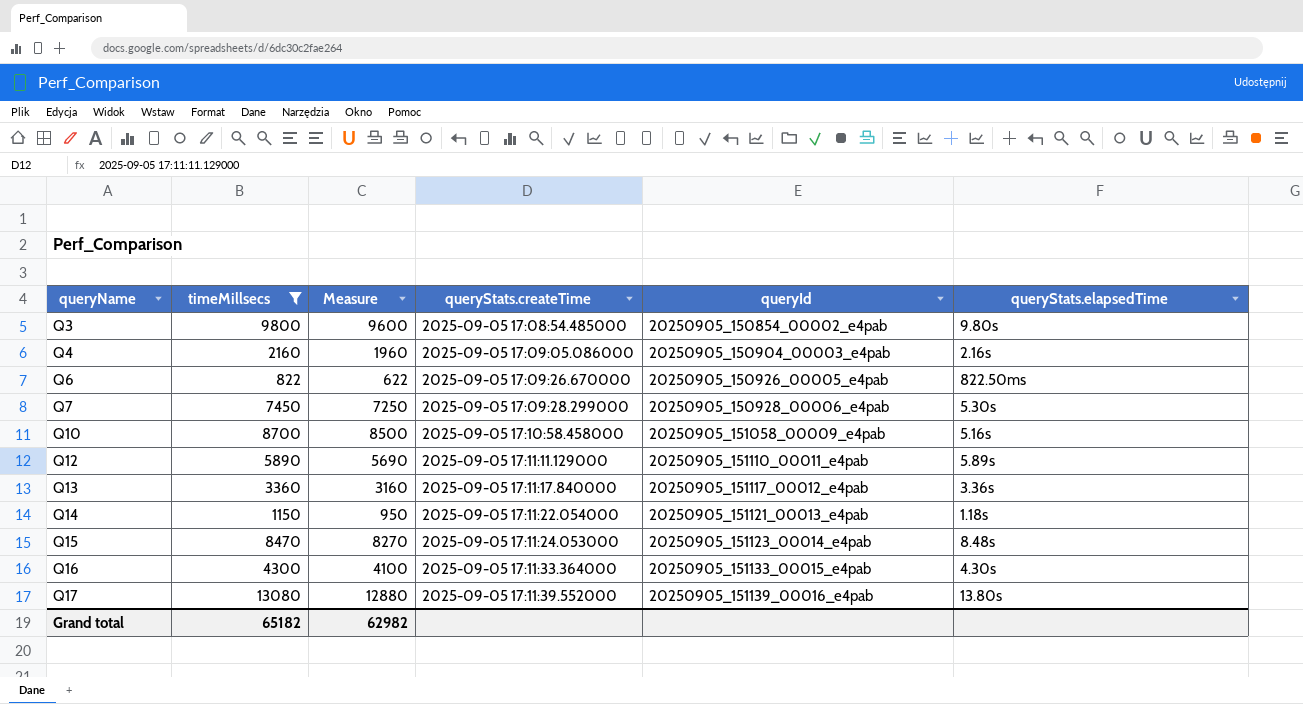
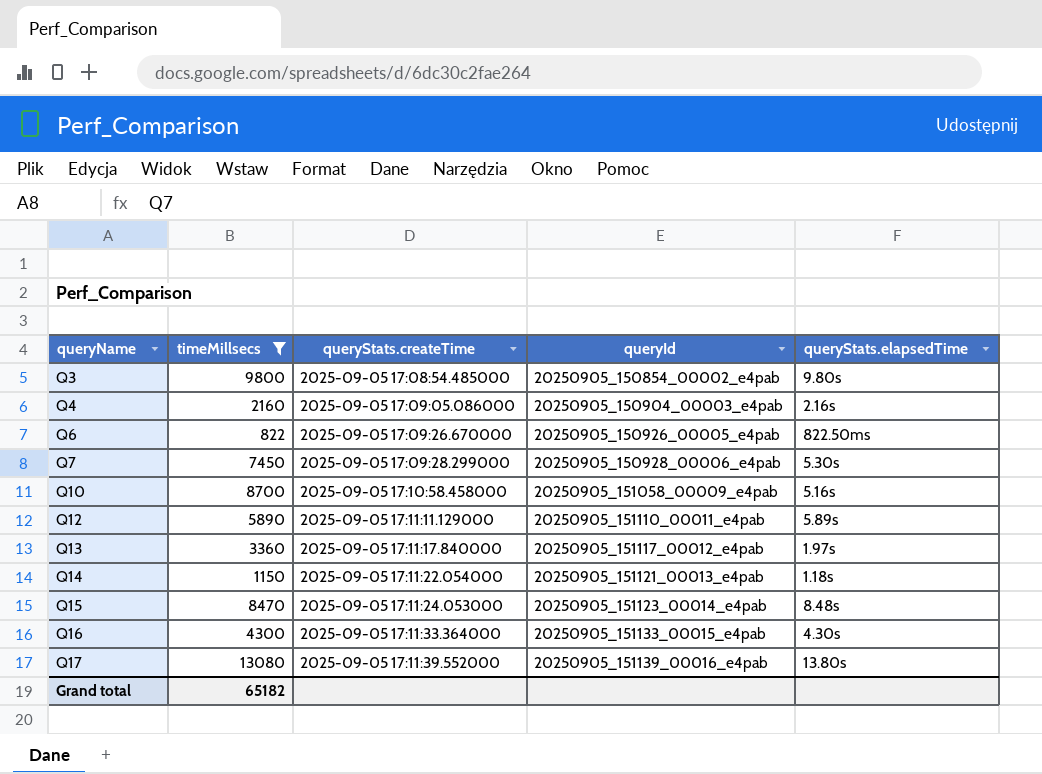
column Measure | formula: [timeMillsecs] - 200 -> none
Q13 | queryStats.elapsedTime: 3.36s -> 1.97s

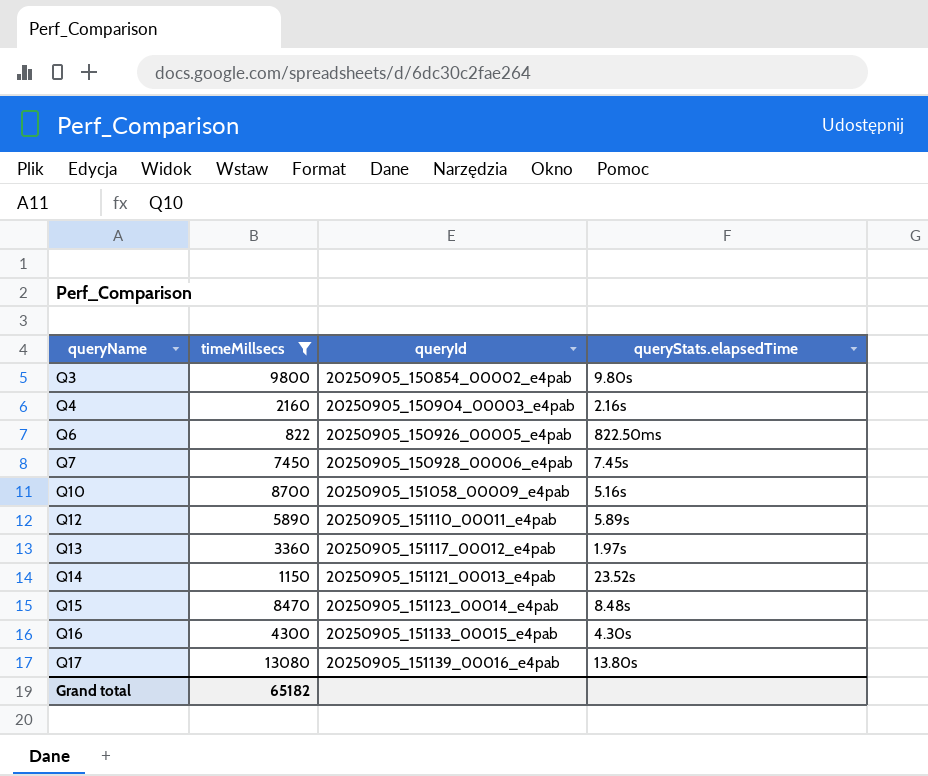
column queryStats.createTime | position: 3 -> none
Q7 | queryStats.elapsedTime: 5.30s -> 7.45s
Q14 | queryStats.elapsedTime: 1.18s -> 23.52s

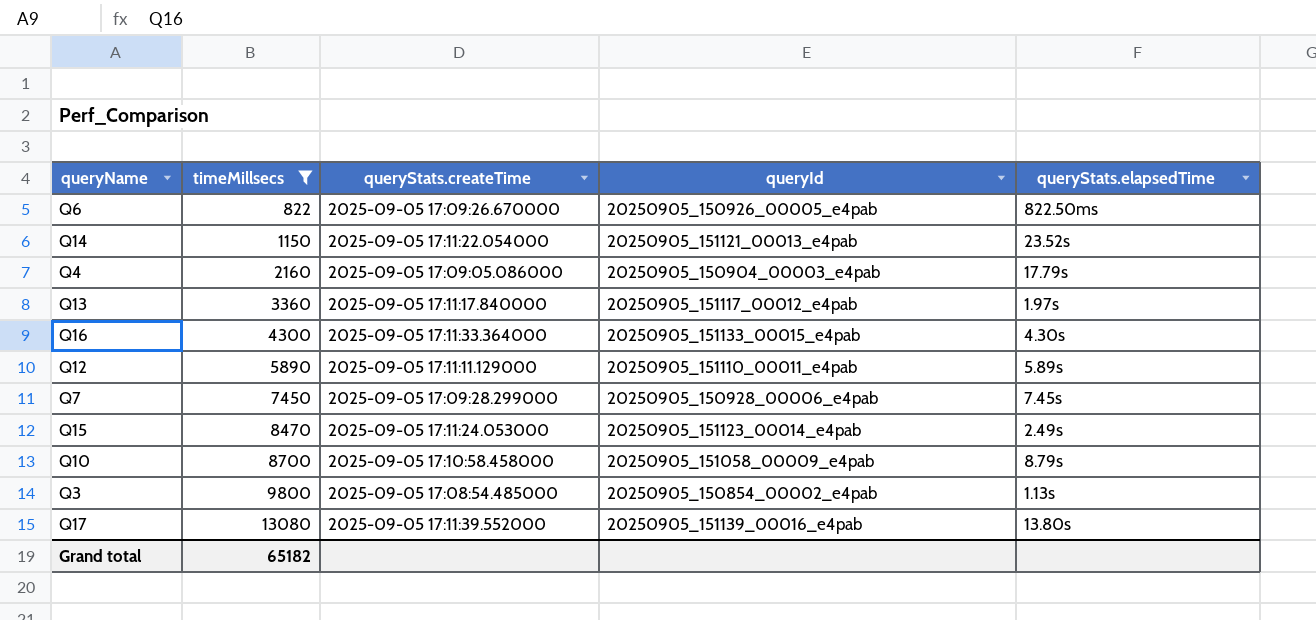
row order: queryName ascending -> timeMillsecs ascending
column queryStats.createTime | position: none -> 3
Q4 | queryStats.elapsedTime: 2.16s -> 17.79s
Q15 | queryStats.elapsedTime: 8.48s -> 2.49s
Q10 | queryStats.elapsedTime: 5.16s -> 8.79s
Q3 | queryStats.elapsedTime: 9.80s -> 1.13s

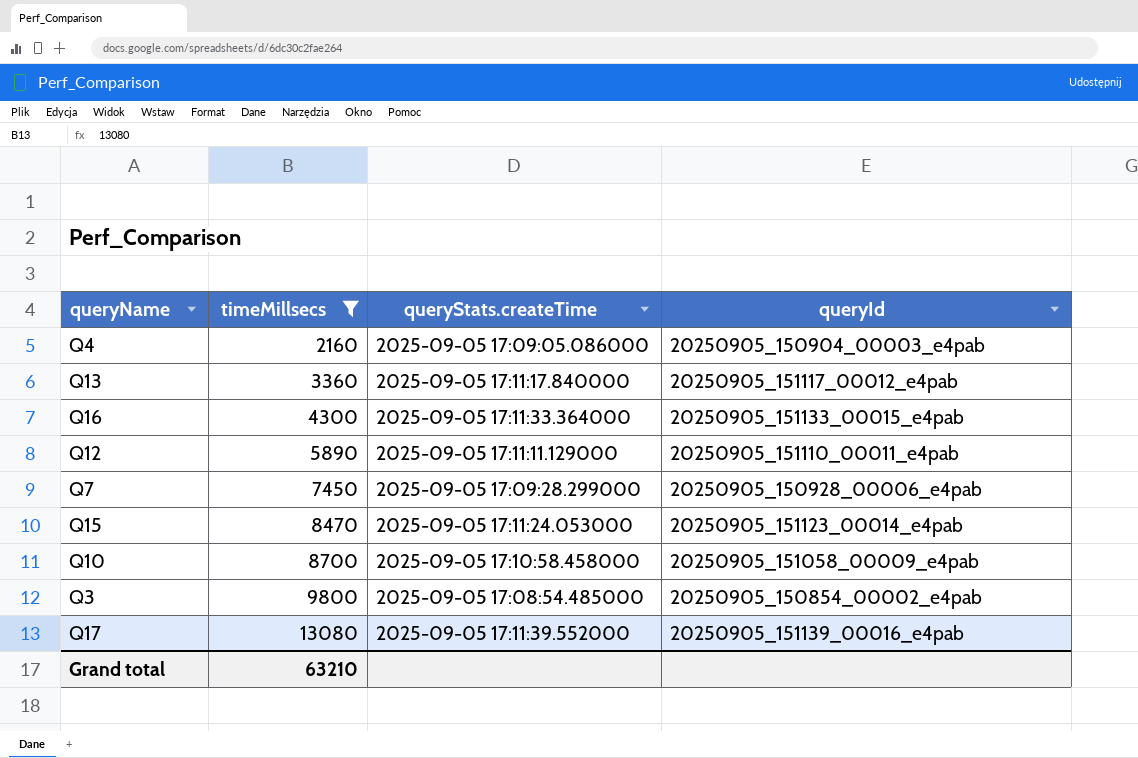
column queryStats.elapsedTime | position: 5 -> none
row Q6: 822 | 2025-09-05 17:09:26.670000 | 20250905_150926_00005_e4pab | 822.50ms -> none
row Q14: 1150 | 2025-09-05 17:11:22.054000 | 20250905_151121_00013_e4pab | 23.52s -> none
Grand total | timeMillsecs: 65182 -> 63210

